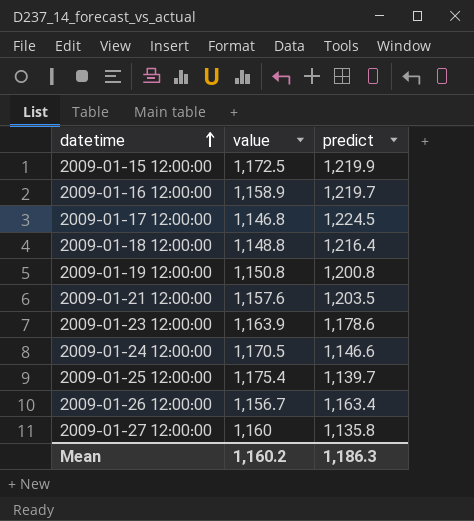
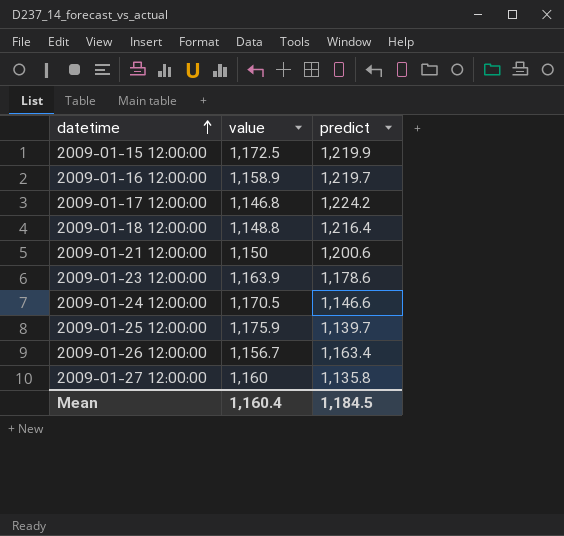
row 2009-01-19 12:00:00: 1,150.8 | 1,200.8 -> none
2009-01-17 12:00:00 | predict: 1,224.5 -> 1,224.2
2009-01-21 12:00:00 | value: 1,157.6 -> 1,150
2009-01-21 12:00:00 | predict: 1,203.5 -> 1,200.6
2009-01-25 12:00:00 | value: 1,175.4 -> 1,175.9
Mean | value: 1,160.2 -> 1,160.4
Mean | predict: 1,186.3 -> 1,184.5

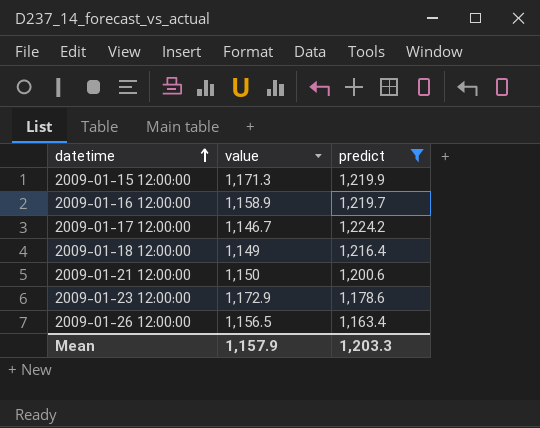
filter: none -> predict >= 1,163.4
2009-01-15 12:00:00 | value: 1,172.5 -> 1,171.3
2009-01-17 12:00:00 | value: 1,146.8 -> 1,146.7
2009-01-18 12:00:00 | value: 1,148.8 -> 1,149
2009-01-23 12:00:00 | value: 1,163.9 -> 1,172.9
2009-01-26 12:00:00 | value: 1,156.7 -> 1,156.5
Mean | value: 1,160.4 -> 1,157.9
Mean | predict: 1,184.5 -> 1,203.3

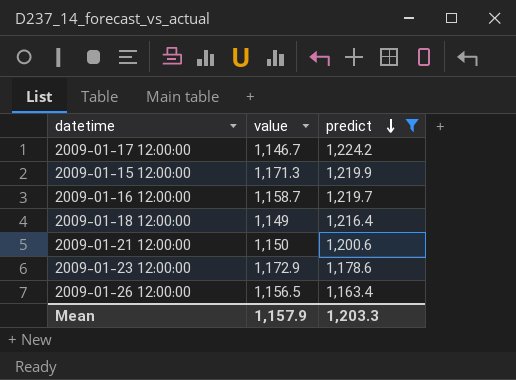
row order: datetime ascending -> predict descending
2009-01-16 12:00:00 | value: 1,158.9 -> 1,158.7

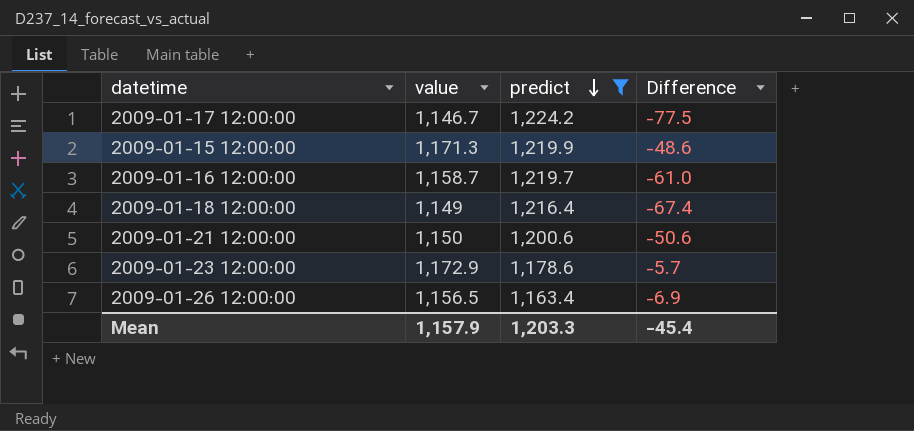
column Difference | formula: none -> [value] - [predict]

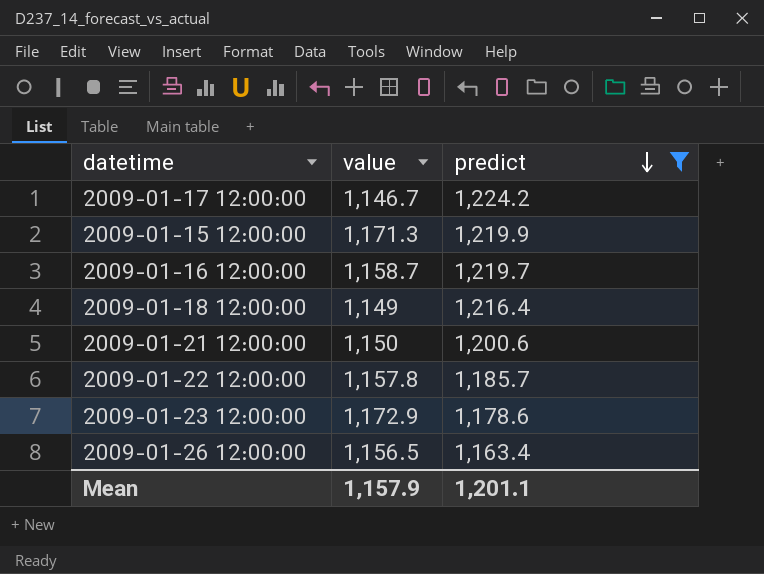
column Difference | formula: [value] - [predict] -> none
row 2009-01-22 12:00:00: none -> 1,157.8 | 1,185.7
Mean | predict: 1,203.3 -> 1,201.1

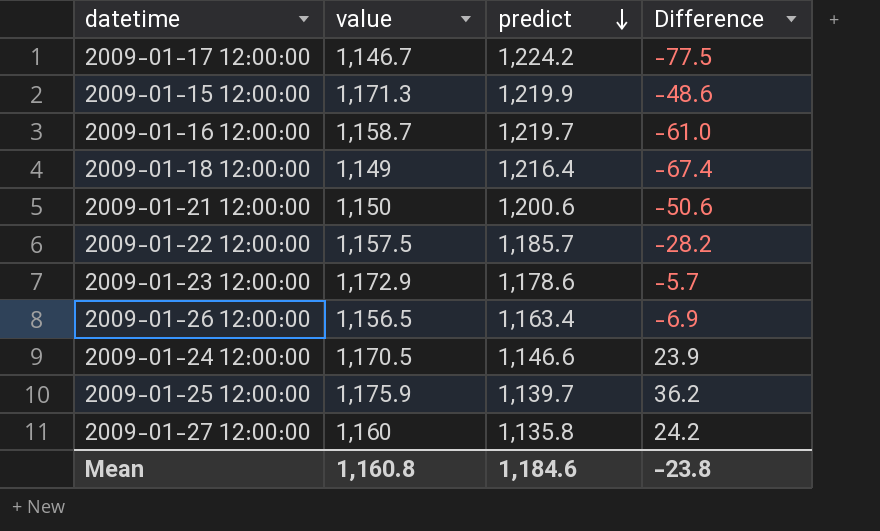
filter: predict >= 1,163.4 -> none
column Difference | formula: none -> [value] - [predict]
2009-01-22 12:00:00 | value: 1,157.8 -> 1,157.5
Mean | value: 1,157.9 -> 1,160.8
Mean | predict: 1,201.1 -> 1,184.6

